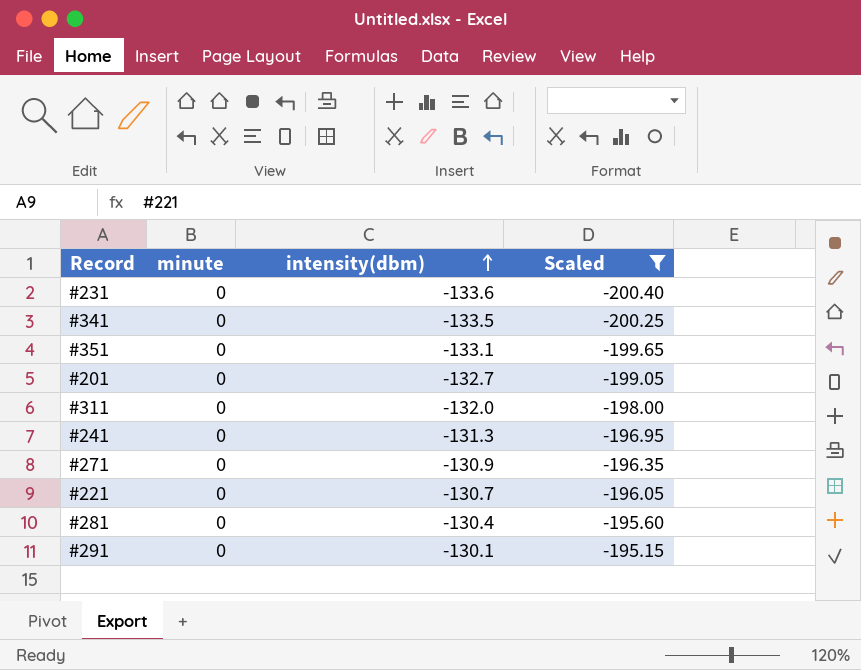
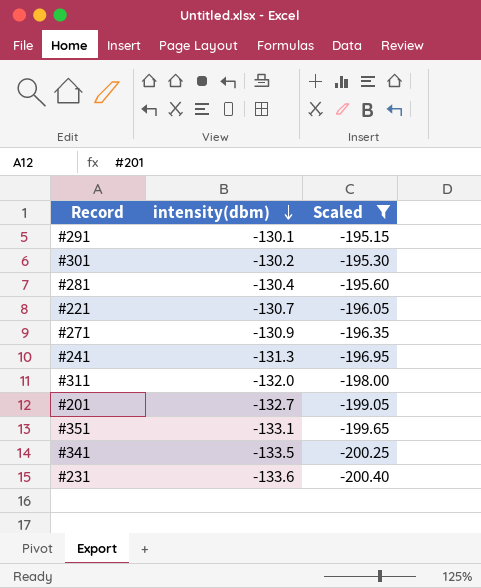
row order: intensity(dbm) ascending -> intensity(dbm) descending
column minute | position: 2 -> none
row #301: none -> -130.2 | -195.30

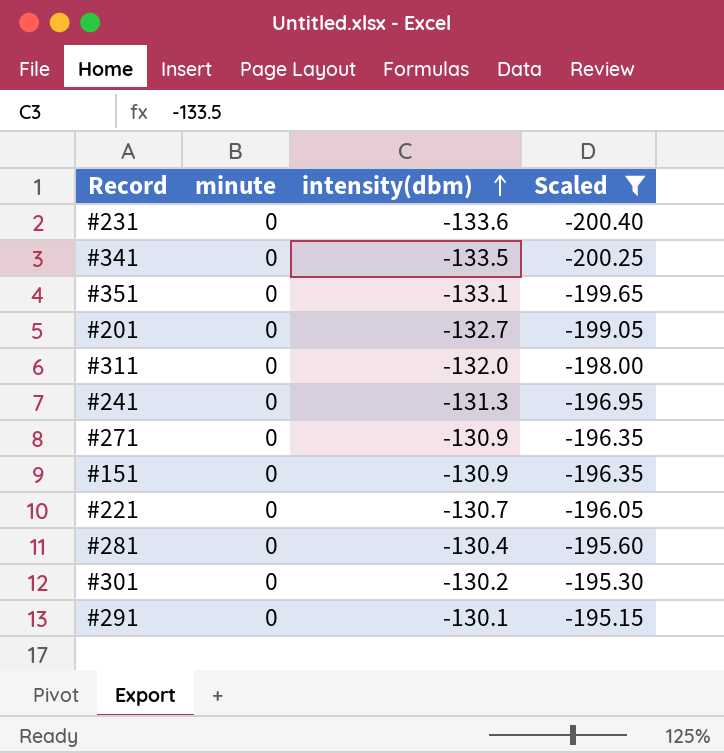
row order: intensity(dbm) descending -> intensity(dbm) ascending
column minute | position: none -> 2
row #151: none -> 0 | -130.9 | -196.35

